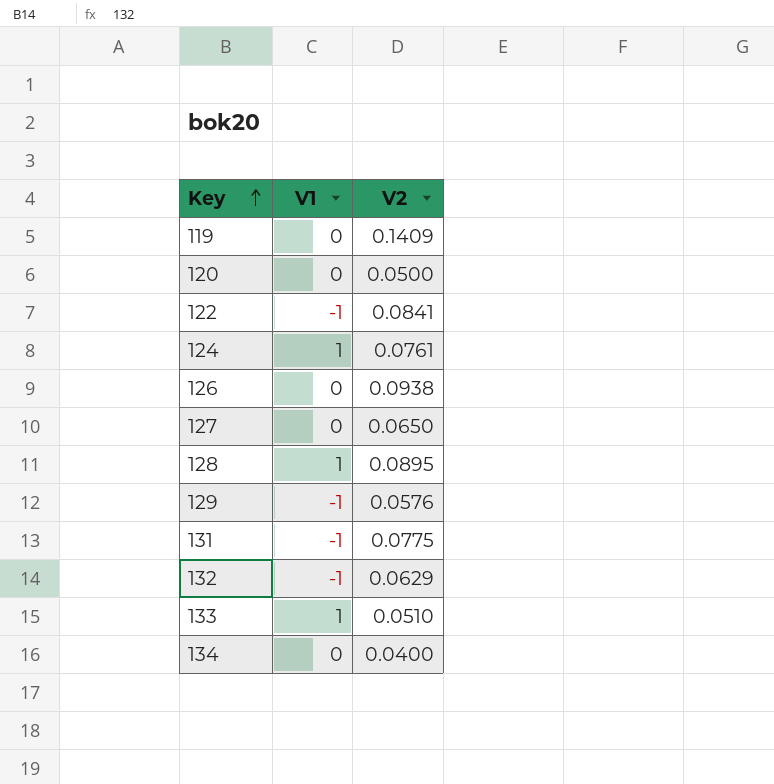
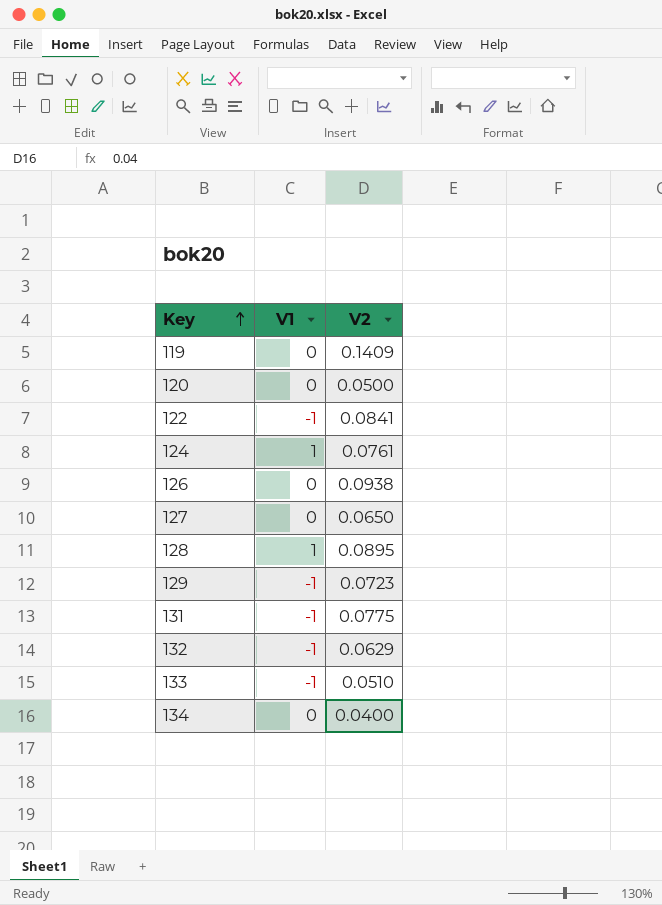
129 | V2: 0.0576 -> 0.0723
133 | V1: 1 -> -1

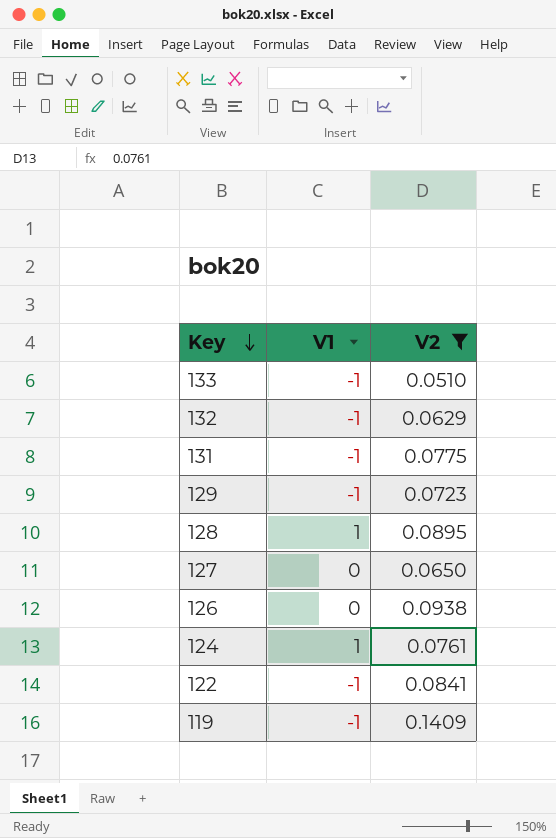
filter: none -> V2 >= 0.0510
row order: Key ascending -> Key descending
119 | V1: 0 -> -1

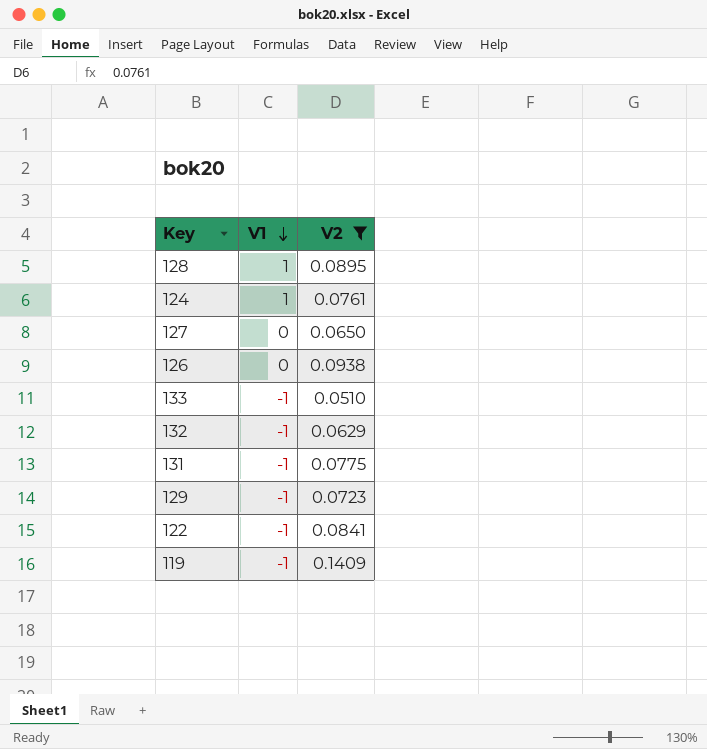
row order: Key descending -> V1 descending

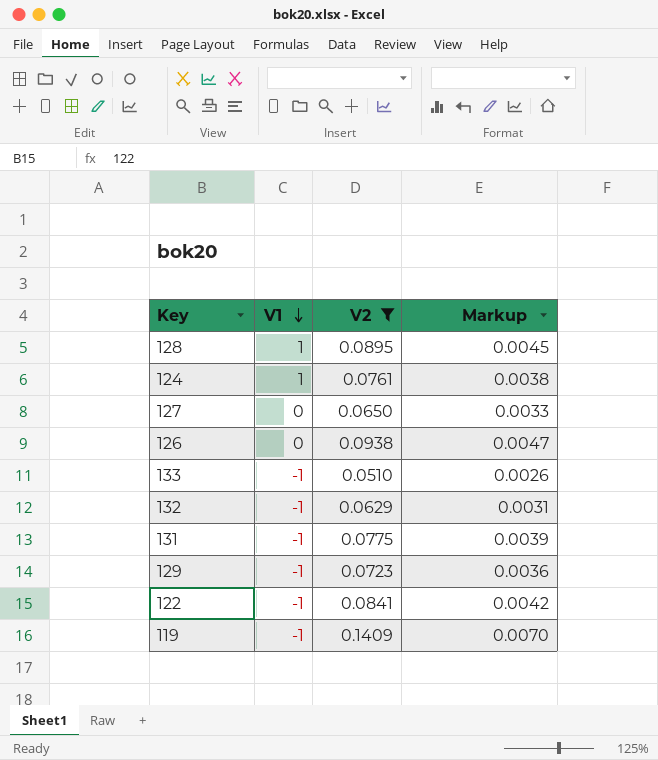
column Markup | formula: none -> [V2] * 0.05

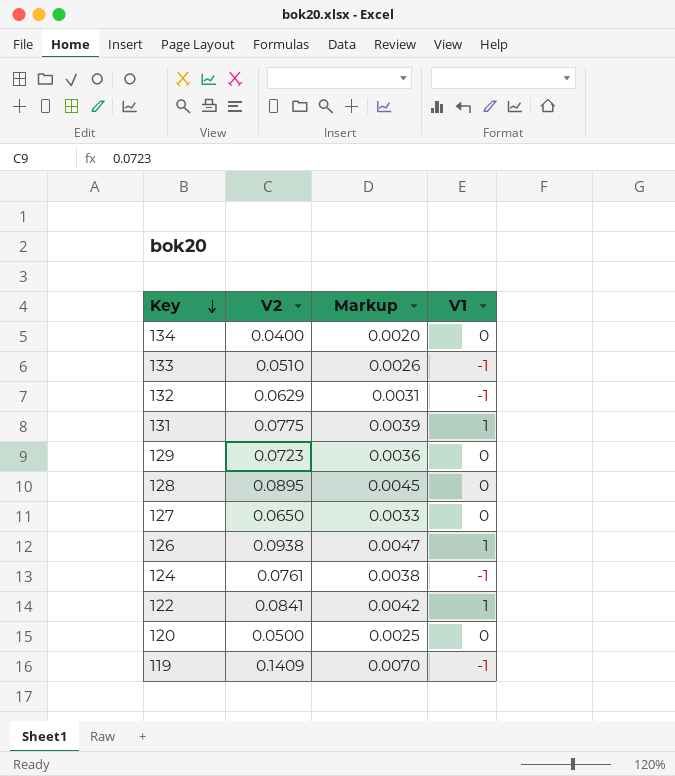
filter: V2 >= 0.0510 -> none
row order: V1 descending -> Key descending
column V1 | position: 2 -> 4
131 | V1: -1 -> 1
129 | V1: -1 -> 0
128 | V1: 1 -> 0
126 | V1: 0 -> 1
124 | V1: 1 -> -1
122 | V1: -1 -> 1

